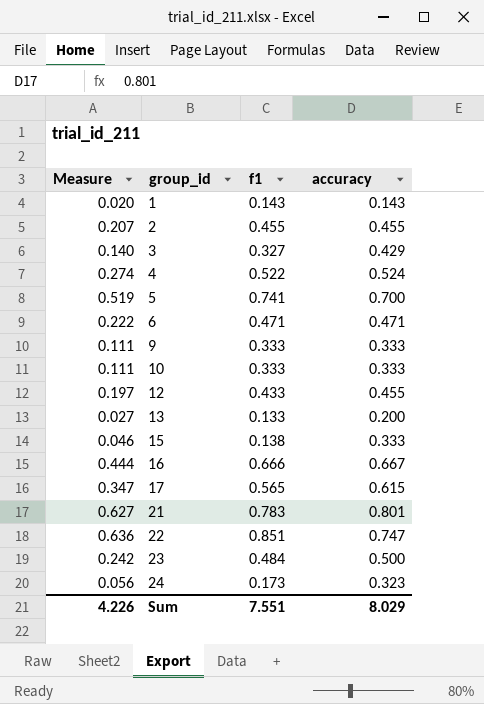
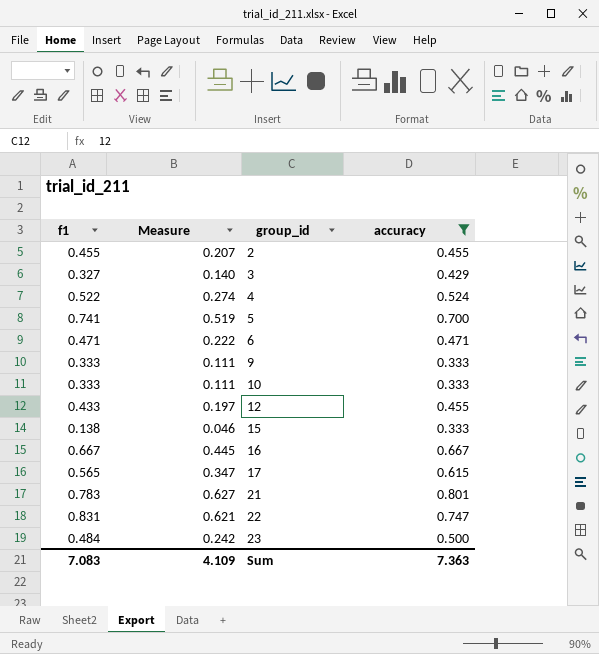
filter: none -> accuracy >= 0.333
column f1 | position: 3 -> 1
16 | f1: 0.666 -> 0.667
16 | Measure: 0.444 -> 0.445
22 | f1: 0.851 -> 0.831
22 | Measure: 0.636 -> 0.621
Sum | f1: 7.551 -> 7.083
Sum | Measure: 4.226 -> 4.109
Sum | accuracy: 8.029 -> 7.363

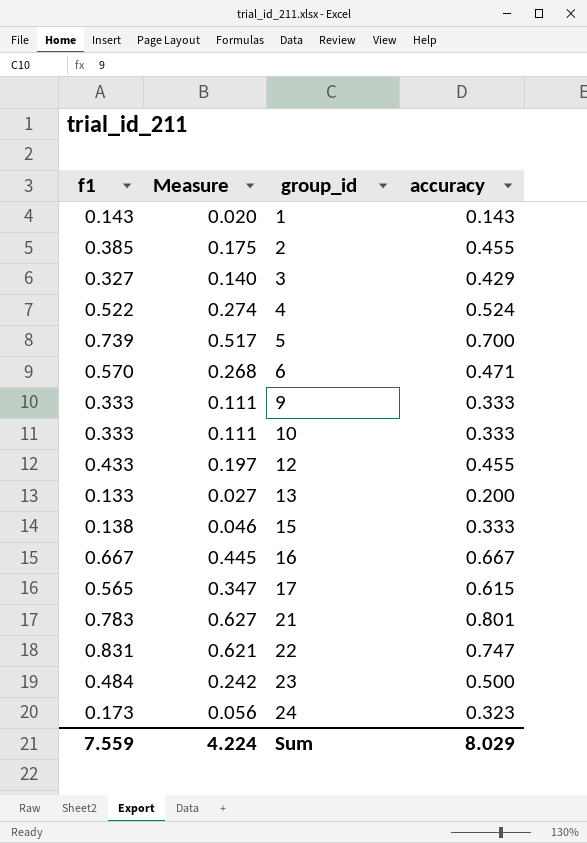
filter: accuracy >= 0.333 -> none
2 | f1: 0.455 -> 0.385
2 | Measure: 0.207 -> 0.175
5 | f1: 0.741 -> 0.739
5 | Measure: 0.519 -> 0.517
6 | f1: 0.471 -> 0.570
6 | Measure: 0.222 -> 0.268
Sum | f1: 7.083 -> 7.559
Sum | Measure: 4.109 -> 4.224
Sum | accuracy: 7.363 -> 8.029

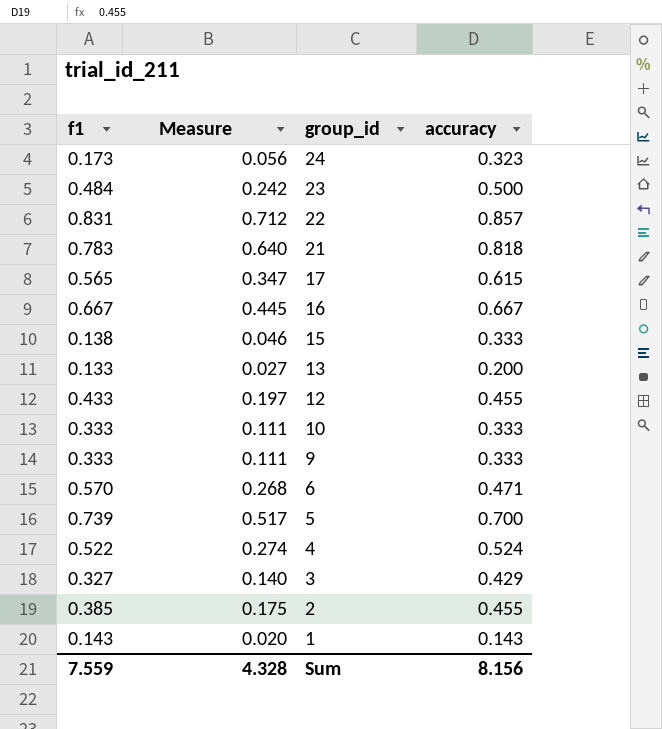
row order: group_id ascending -> group_id descending
22 | Measure: 0.621 -> 0.712
22 | accuracy: 0.747 -> 0.857
21 | Measure: 0.627 -> 0.640
21 | accuracy: 0.801 -> 0.818
Sum | Measure: 4.224 -> 4.328
Sum | accuracy: 8.029 -> 8.156

